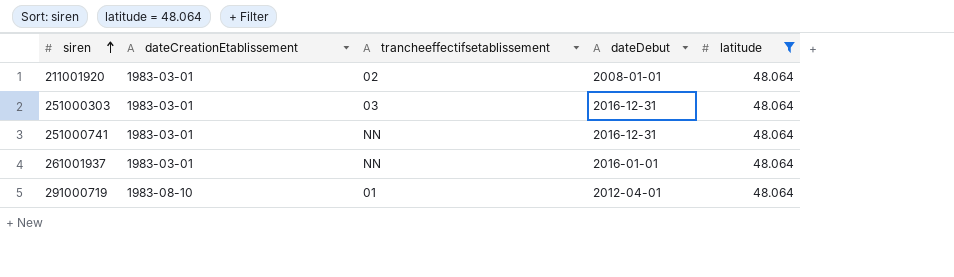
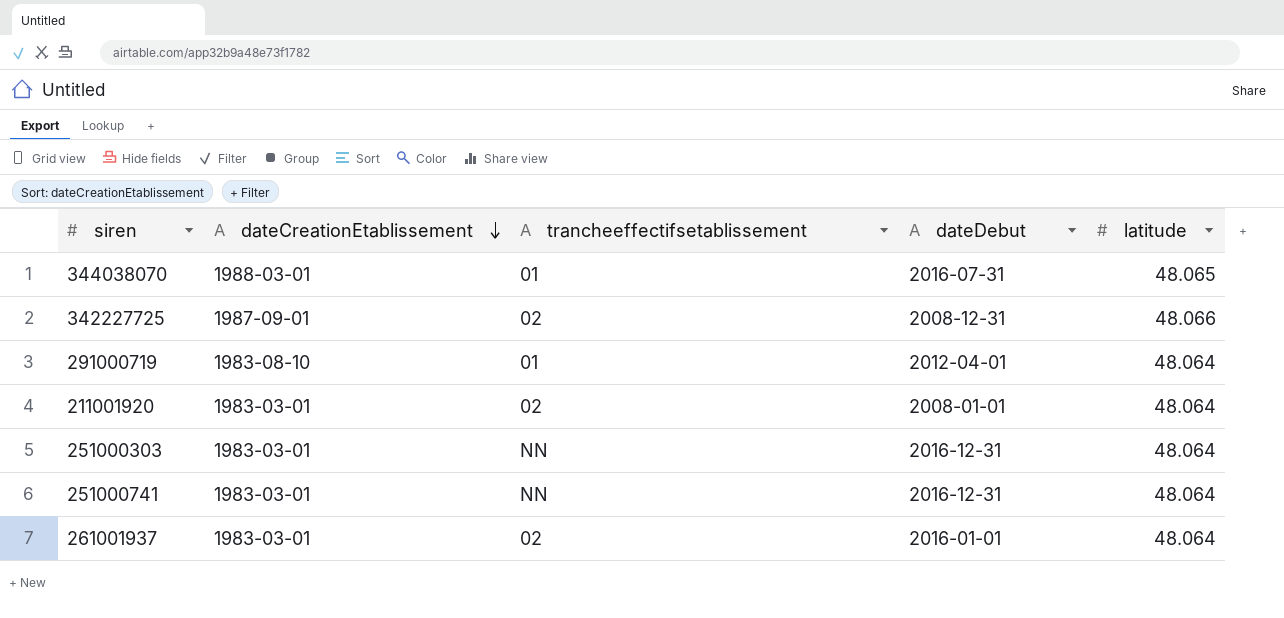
filter: latitude = 48.064 -> none
row order: siren ascending -> dateCreationEtablissement descending
251000303 | trancheeffectifsetablissement: 03 -> NN
261001937 | trancheeffectifsetablissement: NN -> 02

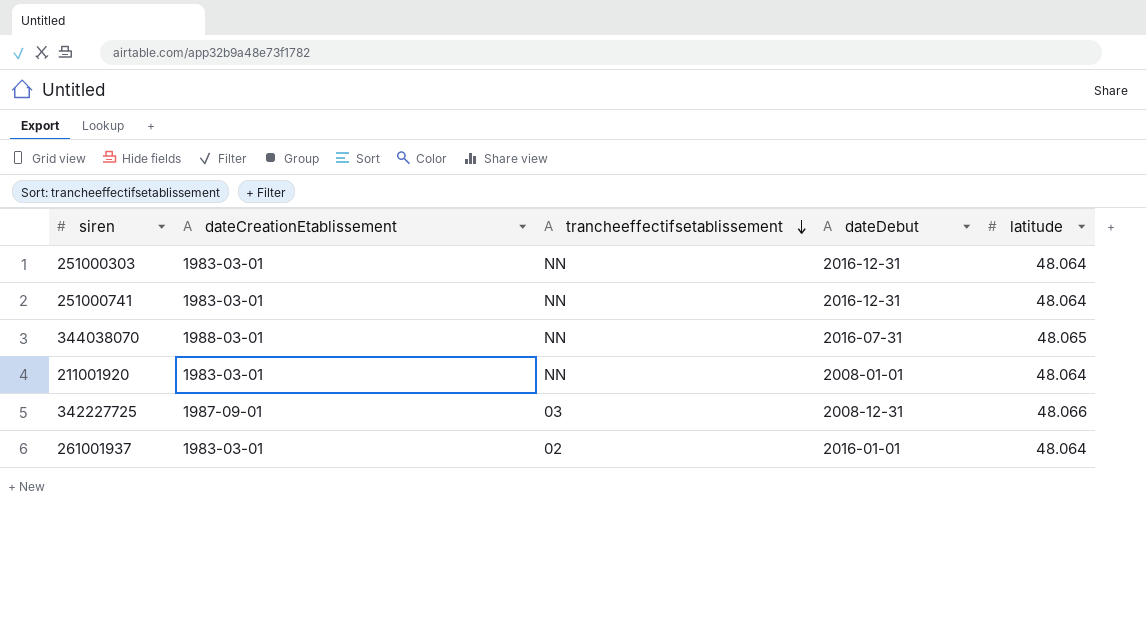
row order: dateCreationEtablissement descending -> trancheeffectifsetablissement descending
row 291000719: 1983-08-10 | 01 | 2012-04-01 | 48.064 -> none
344038070 | trancheeffectifsetablissement: 01 -> NN
211001920 | trancheeffectifsetablissement: 02 -> NN
342227725 | trancheeffectifsetablissement: 02 -> 03

